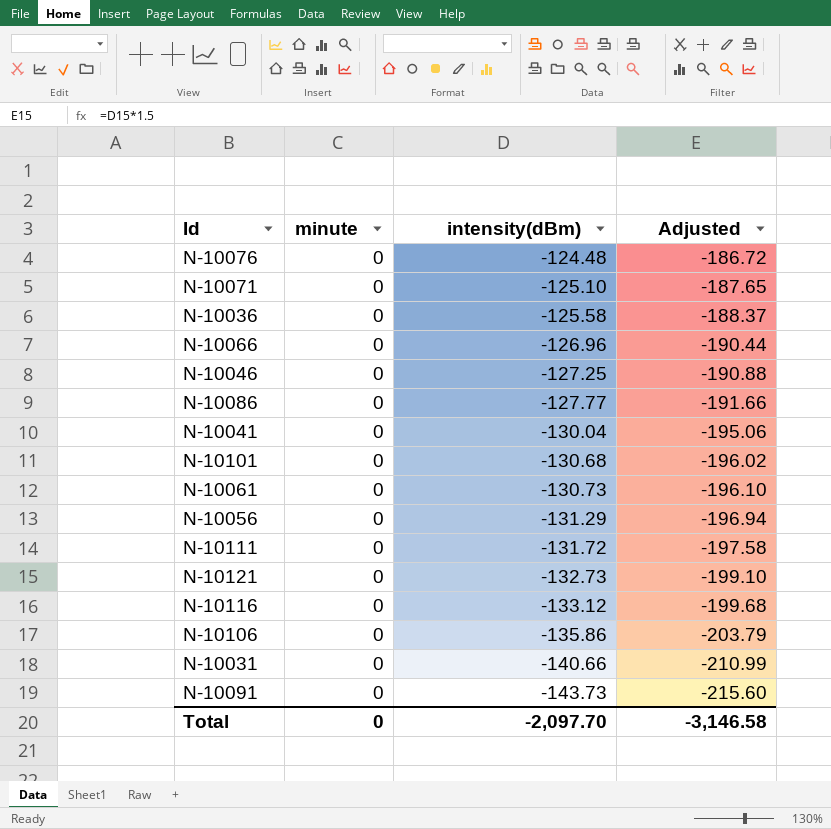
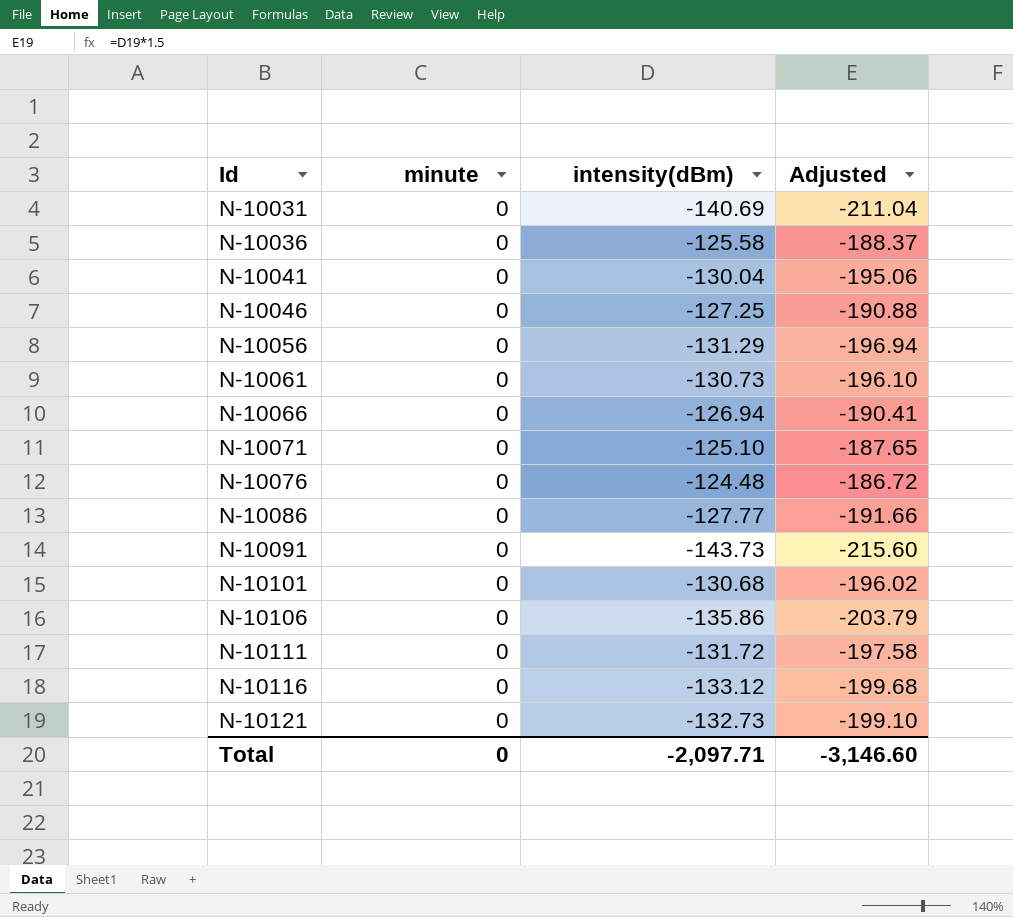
row order: intensity(dBm) descending -> Id ascending
N-10031 | intensity(dBm): -140.66 -> -140.69
N-10031 | Adjusted: -210.99 -> -211.04
N-10066 | intensity(dBm): -126.96 -> -126.94
N-10066 | Adjusted: -190.44 -> -190.41
Total | intensity(dBm): -2,097.70 -> -2,097.71
Total | Adjusted: -3,146.58 -> -3,146.60

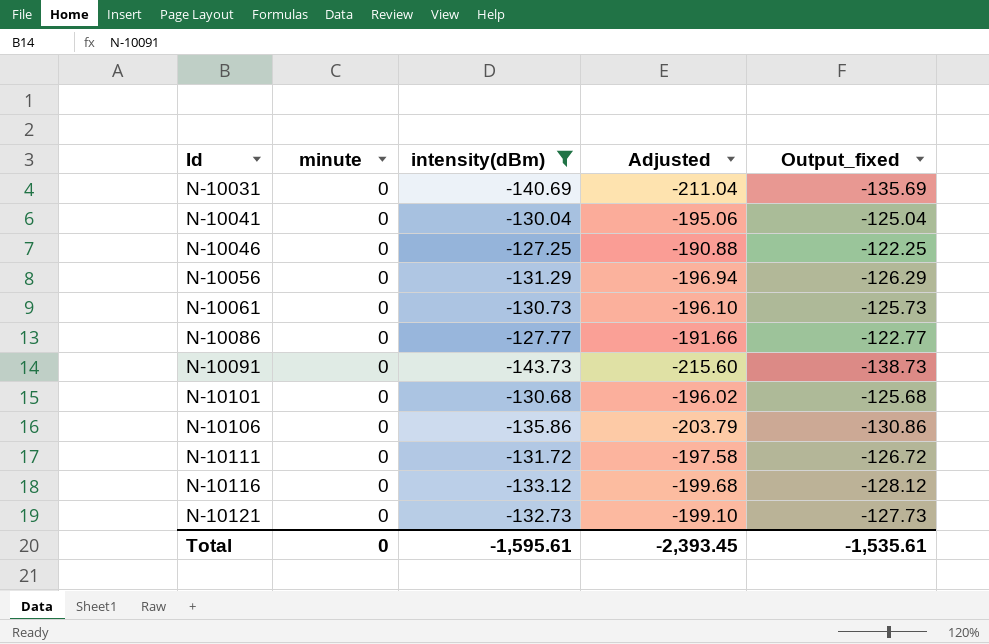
filter: none -> intensity(dBm) <= -127.25
column Output_fixed | formula: none -> [intensity(dBm)] + 5
Total | intensity(dBm): -2,097.71 -> -1,595.61
Total | Adjusted: -3,146.60 -> -2,393.45

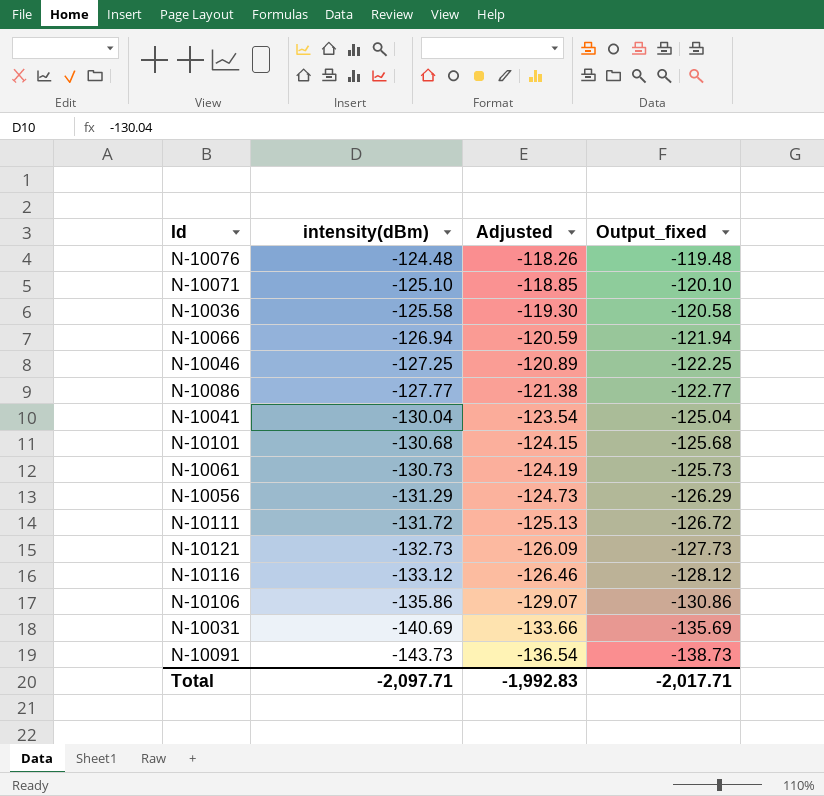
filter: intensity(dBm) <= -127.25 -> none
row order: Id ascending -> intensity(dBm) descending
column minute | position: 2 -> none
column Adjusted | formula: [intensity(dBm)] * 1.5 -> [intensity(dBm)] * 0.95
Total | intensity(dBm): -1,595.61 -> -2,097.71
Total | Adjusted: -2,393.45 -> -1,992.83
Total | Output_fixed: -1,535.61 -> -2,017.71

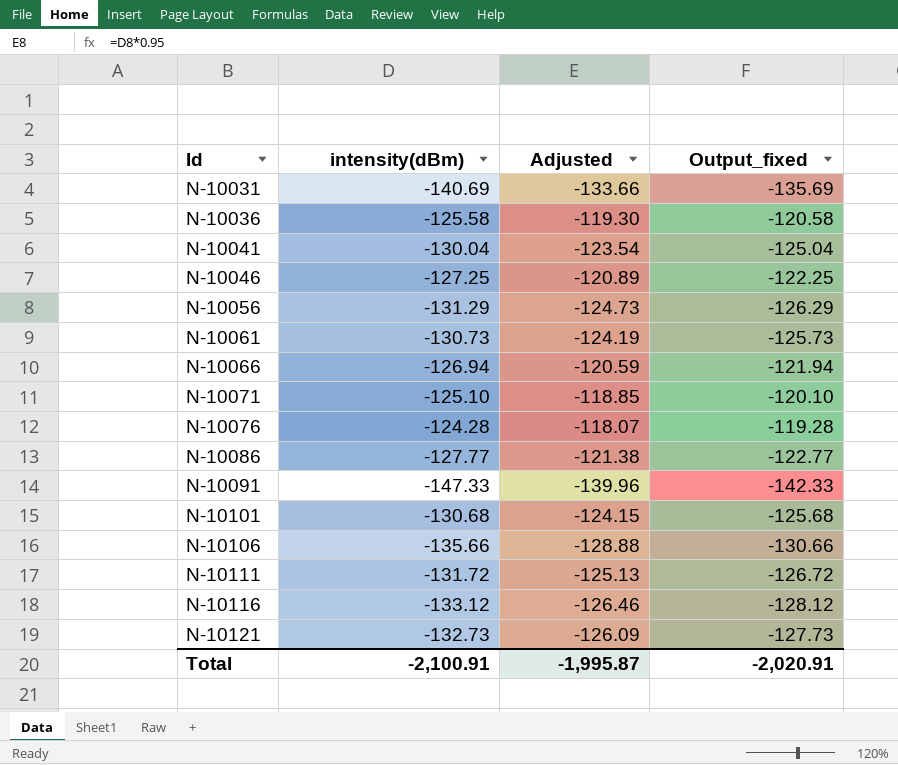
row order: intensity(dBm) descending -> Id ascending
N-10076 | intensity(dBm): -124.48 -> -124.28
N-10076 | Adjusted: -118.26 -> -118.07
N-10076 | Output_fixed: -119.48 -> -119.28
N-10091 | intensity(dBm): -143.73 -> -147.33
N-10091 | Adjusted: -136.54 -> -139.96
N-10091 | Output_fixed: -138.73 -> -142.33
N-10106 | intensity(dBm): -135.86 -> -135.66
N-10106 | Adjusted: -129.07 -> -128.88
N-10106 | Output_fixed: -130.86 -> -130.66
Total | intensity(dBm): -2,097.71 -> -2,100.91
Total | Adjusted: -1,992.83 -> -1,995.87
Total | Output_fixed: -2,017.71 -> -2,020.91

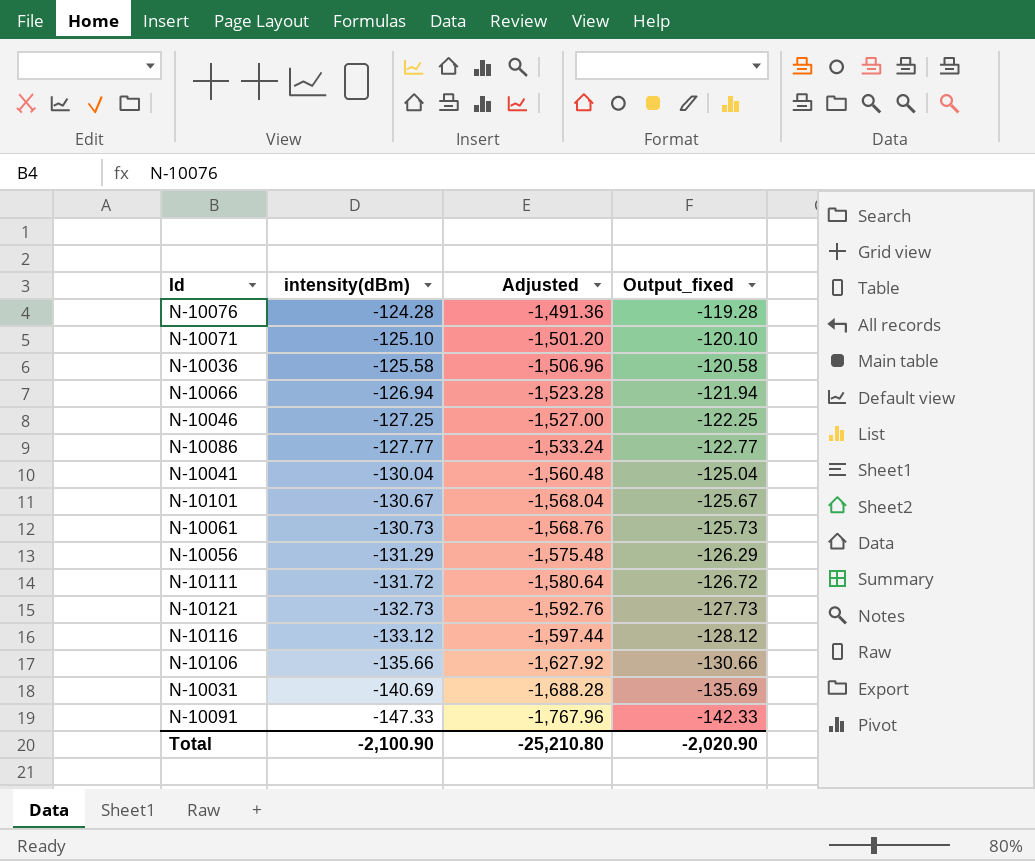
row order: Id ascending -> intensity(dBm) descending
column Adjusted | formula: [intensity(dBm)] * 0.95 -> [intensity(dBm)] * 12
N-10101 | intensity(dBm): -130.68 -> -130.67
N-10101 | Output_fixed: -125.68 -> -125.67
Total | intensity(dBm): -2,100.91 -> -2,100.90
Total | Adjusted: -1,995.87 -> -25,210.80
Total | Output_fixed: -2,020.91 -> -2,020.90

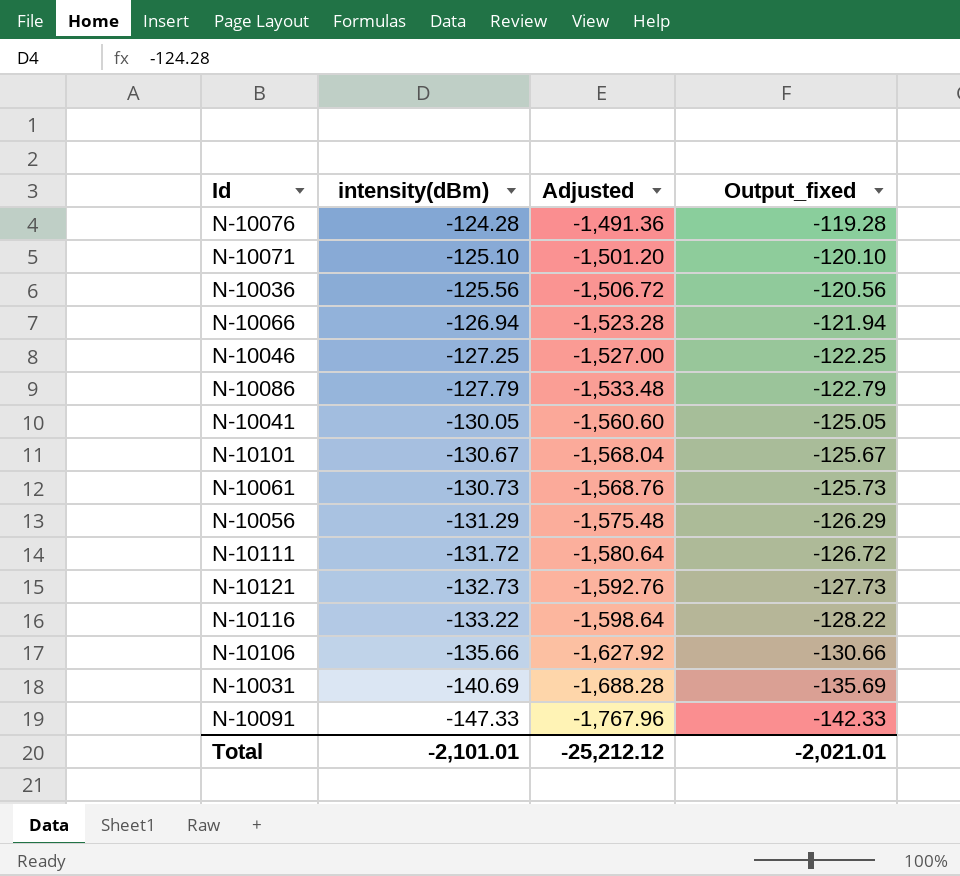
N-10036 | intensity(dBm): -125.58 -> -125.56
N-10036 | Adjusted: -1,506.96 -> -1,506.72
N-10036 | Output_fixed: -120.58 -> -120.56
N-10086 | intensity(dBm): -127.77 -> -127.79
N-10086 | Adjusted: -1,533.24 -> -1,533.48
N-10086 | Output_fixed: -122.77 -> -122.79
N-10041 | intensity(dBm): -130.04 -> -130.05
N-10041 | Adjusted: -1,560.48 -> -1,560.60
N-10041 | Output_fixed: -125.04 -> -125.05
N-10116 | intensity(dBm): -133.12 -> -133.22
N-10116 | Adjusted: -1,597.44 -> -1,598.64
N-10116 | Output_fixed: -128.12 -> -128.22
Total | intensity(dBm): -2,100.90 -> -2,101.01
Total | Adjusted: -25,210.80 -> -25,212.12
Total | Output_fixed: -2,020.90 -> -2,021.01

